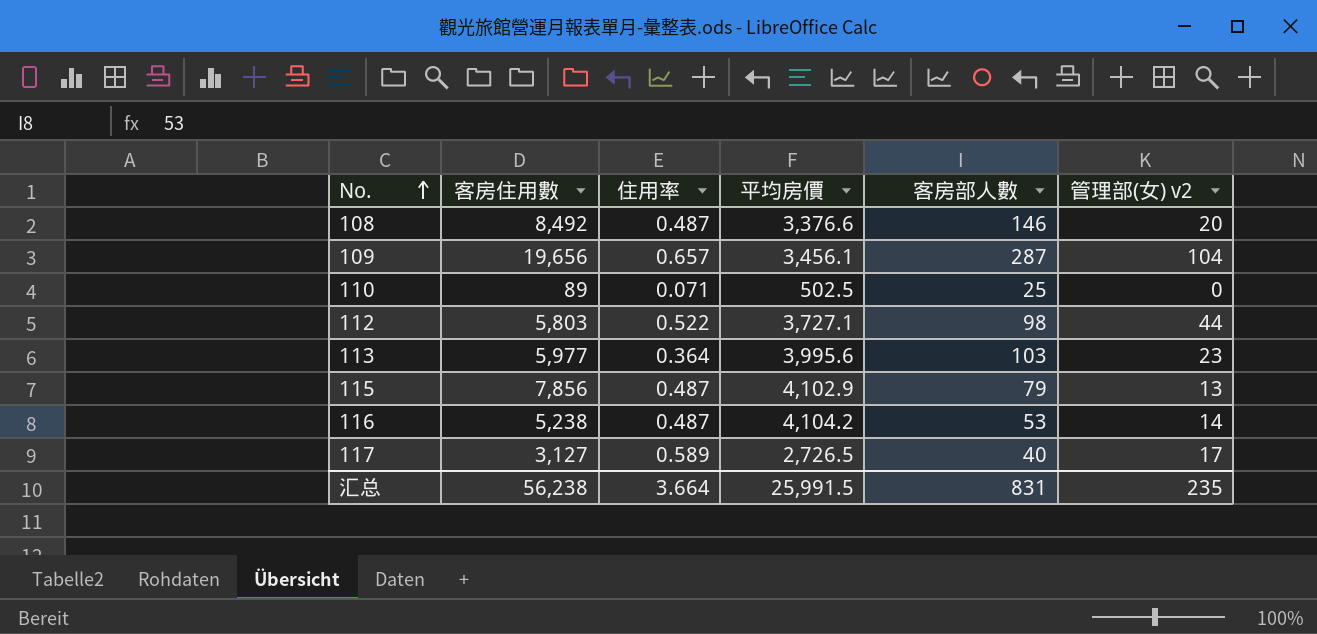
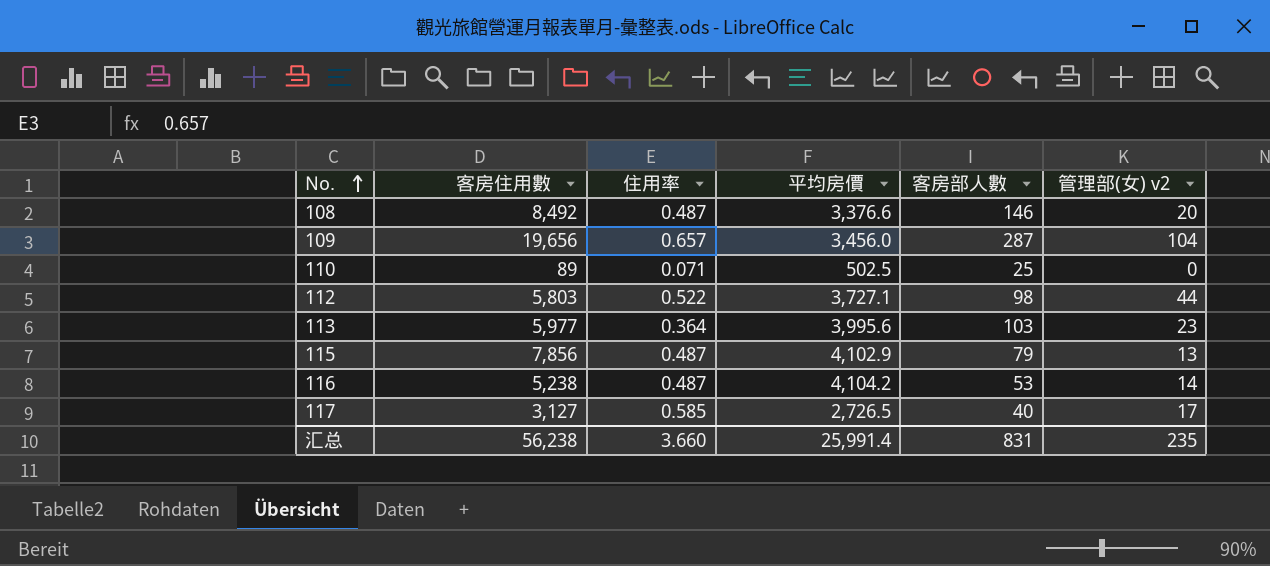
109 | 平均房價: 3,456.1 -> 3,456.0
117 | 住用率: 0.589 -> 0.585
汇总 | 住用率: 3.664 -> 3.660
汇总 | 平均房價: 25,991.5 -> 25,991.4

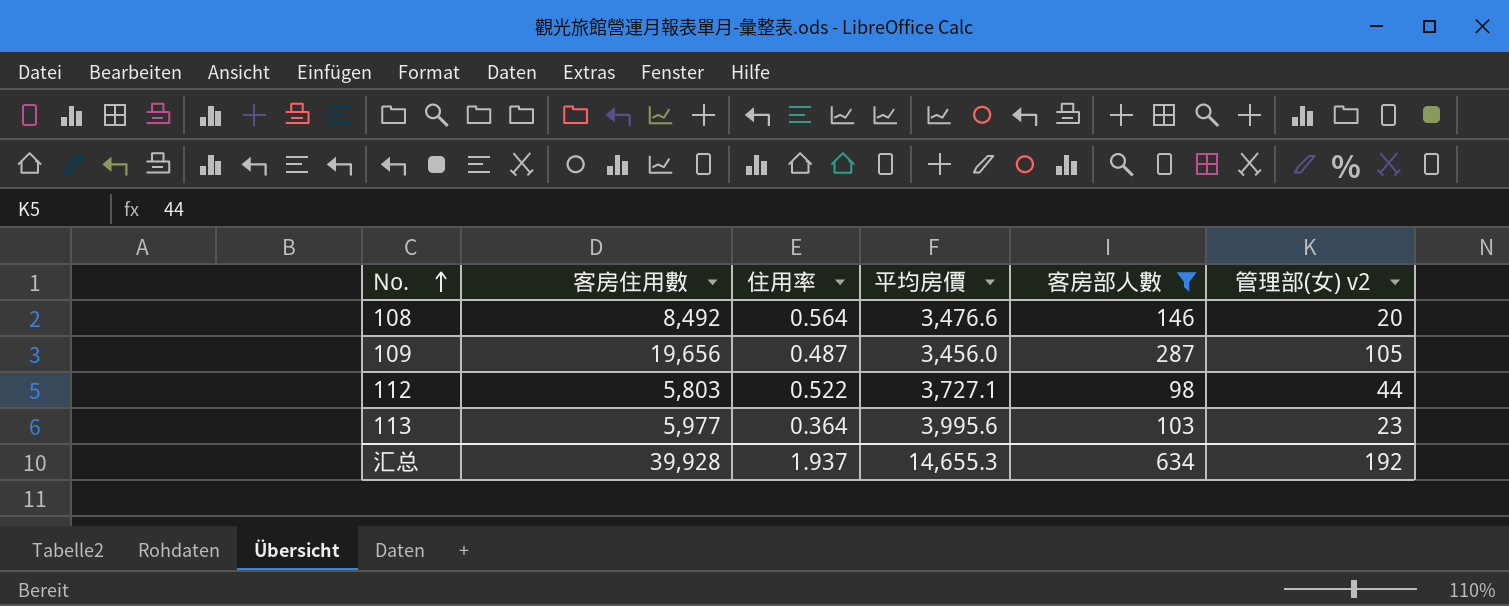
filter: none -> 客房部人數 >= 98
108 | 住用率: 0.487 -> 0.564
108 | 平均房價: 3,376.6 -> 3,476.6
109 | 住用率: 0.657 -> 0.487
109 | 管理部(女) v2: 104 -> 105
汇总 | 客房住用數: 56,238 -> 39,928
汇总 | 住用率: 3.660 -> 1.937
汇总 | 平均房價: 25,991.4 -> 14,655.3
汇总 | 客房部人數: 831 -> 634
汇总 | 管理部(女) v2: 235 -> 192

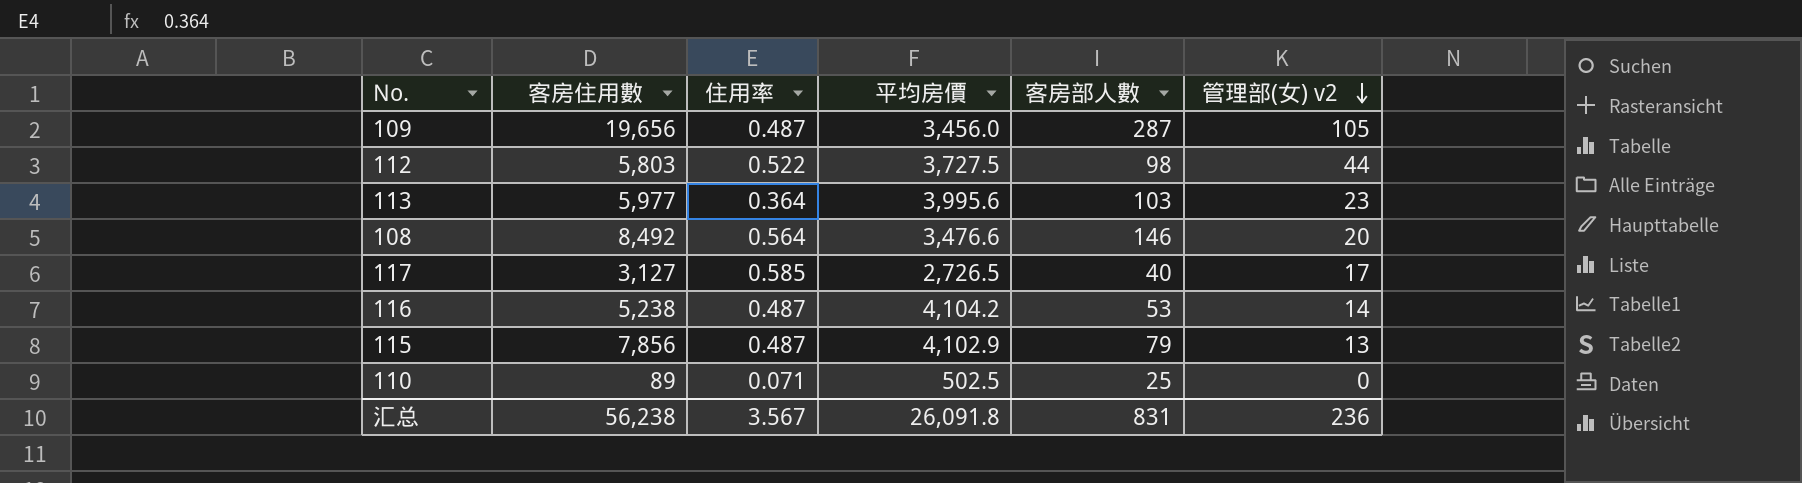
filter: 客房部人數 >= 98 -> none
row order: No. ascending -> 管理部(女) v2 descending
112 | 平均房價: 3,727.1 -> 3,727.5
汇总 | 客房住用數: 39,928 -> 56,238
汇总 | 住用率: 1.937 -> 3.567
汇总 | 平均房價: 14,655.3 -> 26,091.8
汇总 | 客房部人數: 634 -> 831
汇总 | 管理部(女) v2: 192 -> 236

